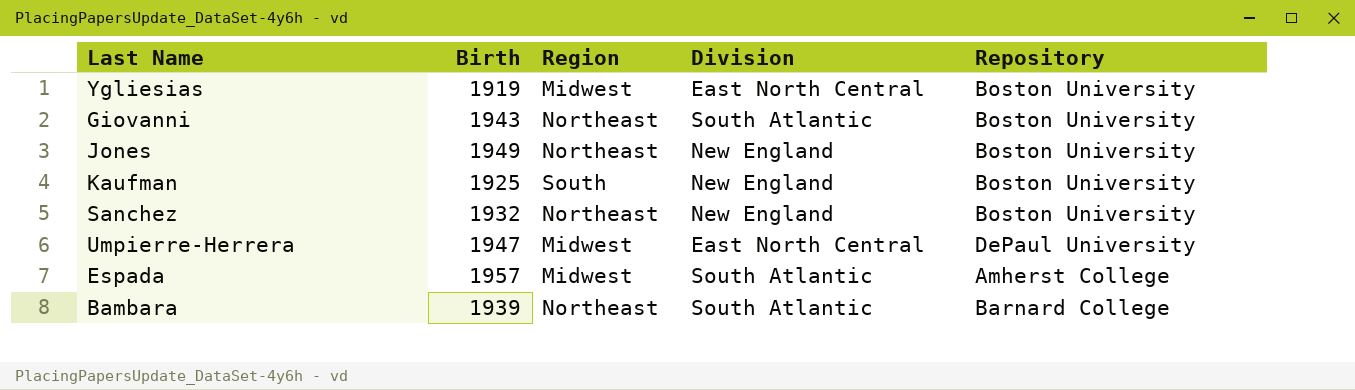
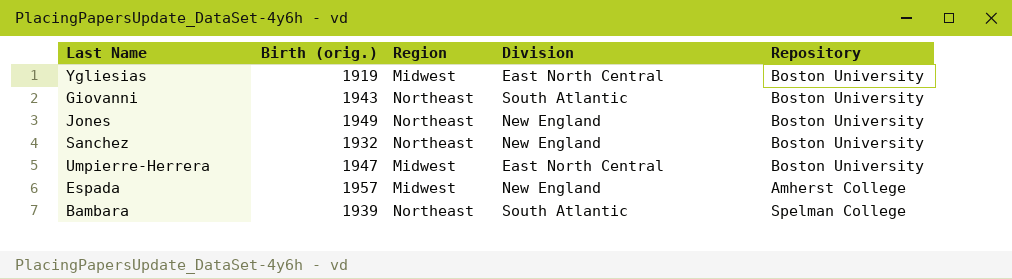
column name: Birth -> Birth (orig.)
row Kaufman: 1925 | South | New England | Boston University -> none
Umpierre-Herrera | Repository: DePaul University -> Boston University
Espada | Division: South Atlantic -> New England
Bambara | Repository: Barnard College -> Spelman College

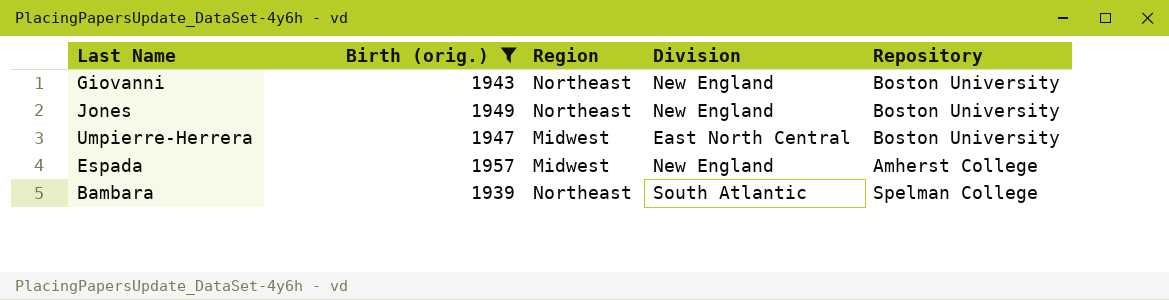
filter: none -> Birth (orig.) >= 1939
Giovanni | Division: South Atlantic -> New England

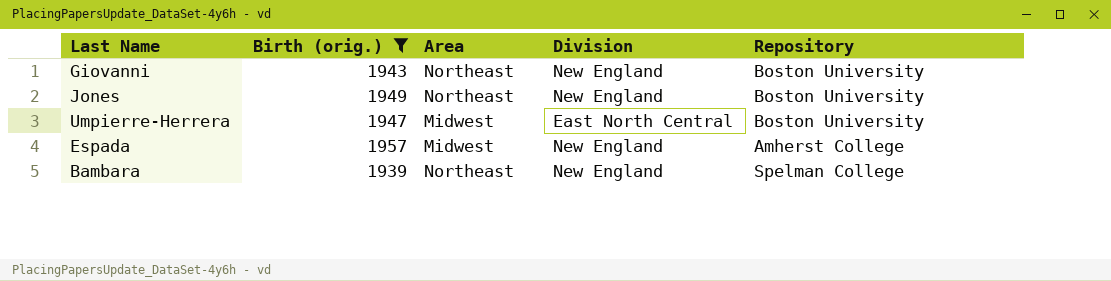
column name: Region -> Area
Bambara | Division: South Atlantic -> New England

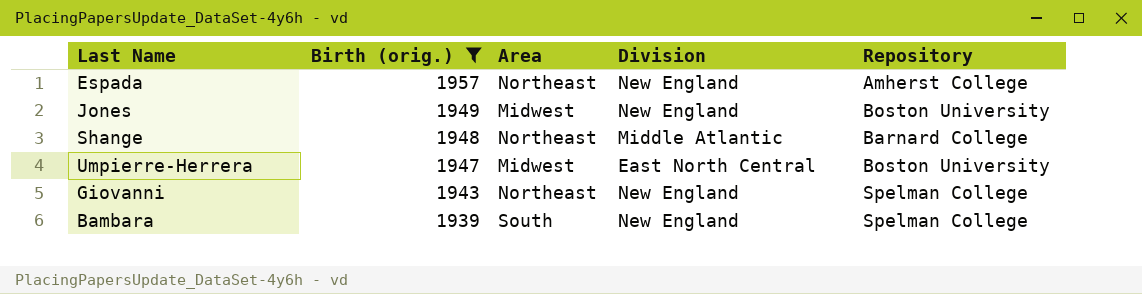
row order: none -> Birth (orig.) descending
Espada | Area: Midwest -> Northeast
Jones | Area: Northeast -> Midwest
row Shange: none -> 1948 | Northeast | Middle Atlantic | Barnard College
Giovanni | Repository: Boston University -> Spelman College
Bambara | Area: Northeast -> South

